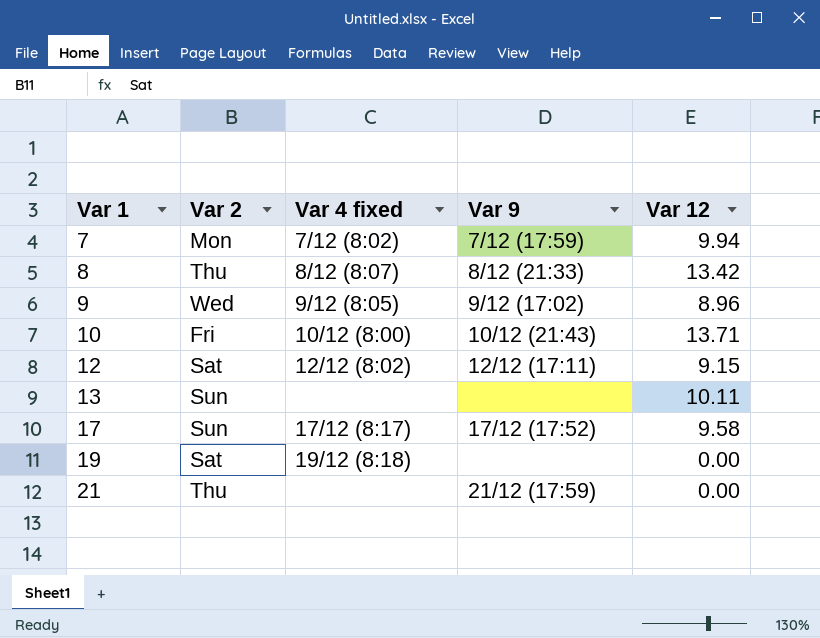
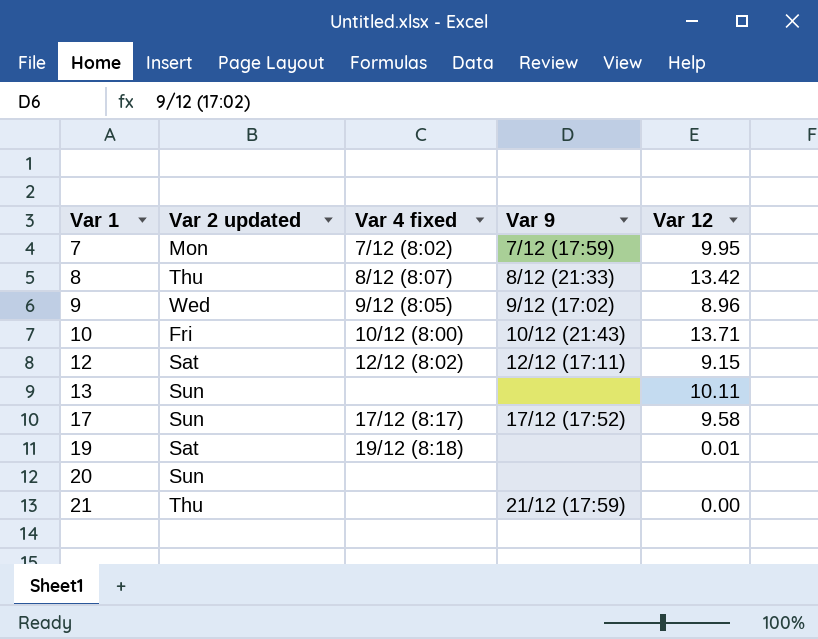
column name: Var 2 -> Var 2 updated
7 | Var 12: 9.94 -> 9.95
19 | Var 12: 0.00 -> 0.01
row 20: none -> Sun | none | none | none

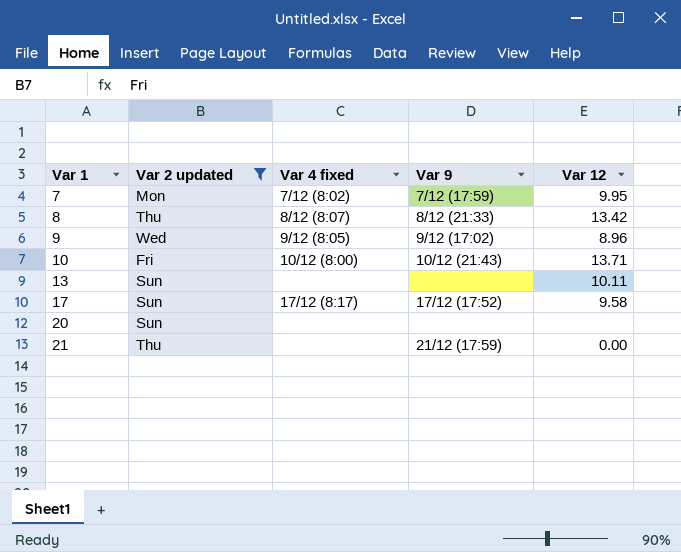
filter: none -> Var 2 updated != Sat

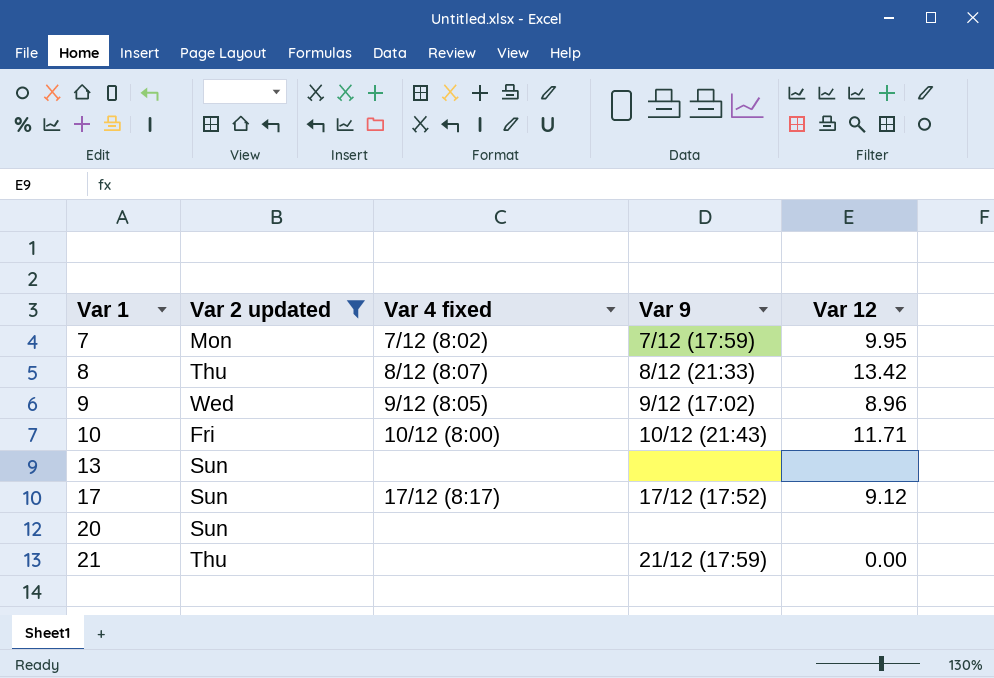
10 | Var 12: 13.71 -> 11.71
13 | Var 12: 10.11 -> none
17 | Var 12: 9.58 -> 9.12

